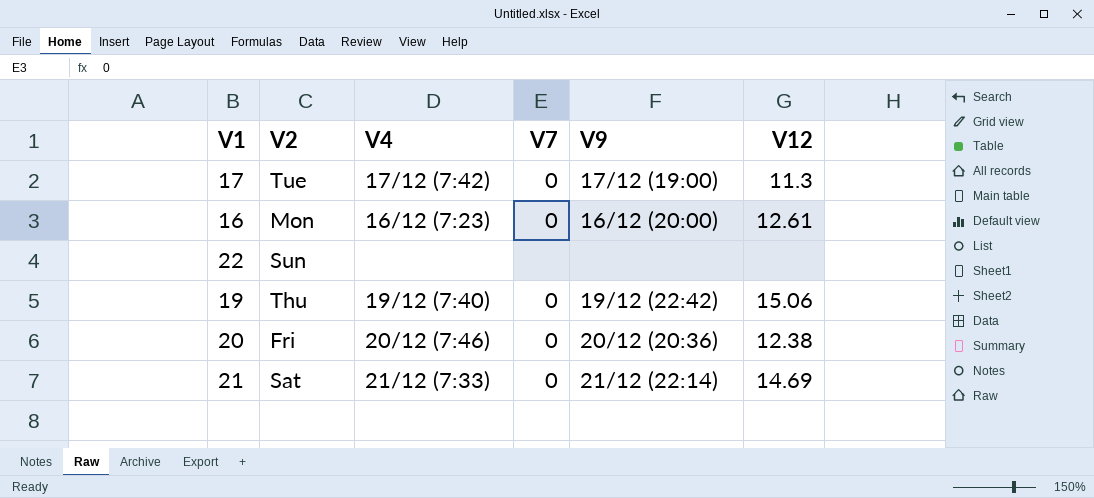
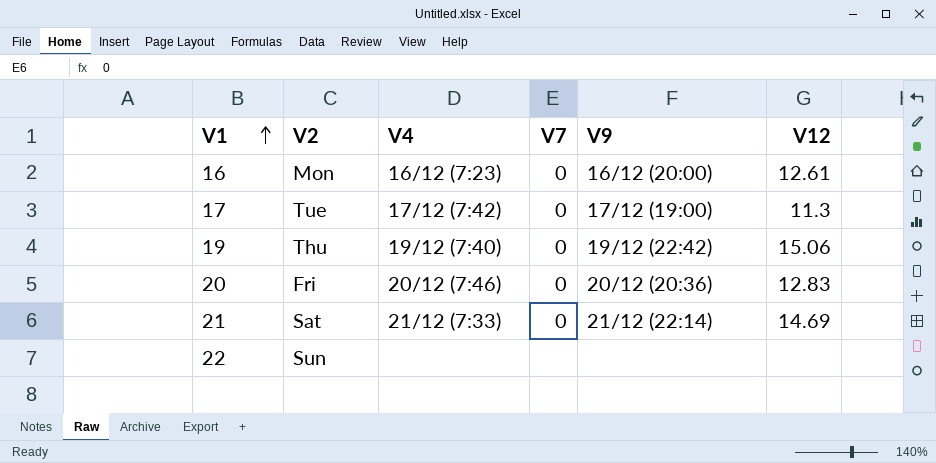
row order: none -> V1 ascending
20 | V12: 12.38 -> 12.83

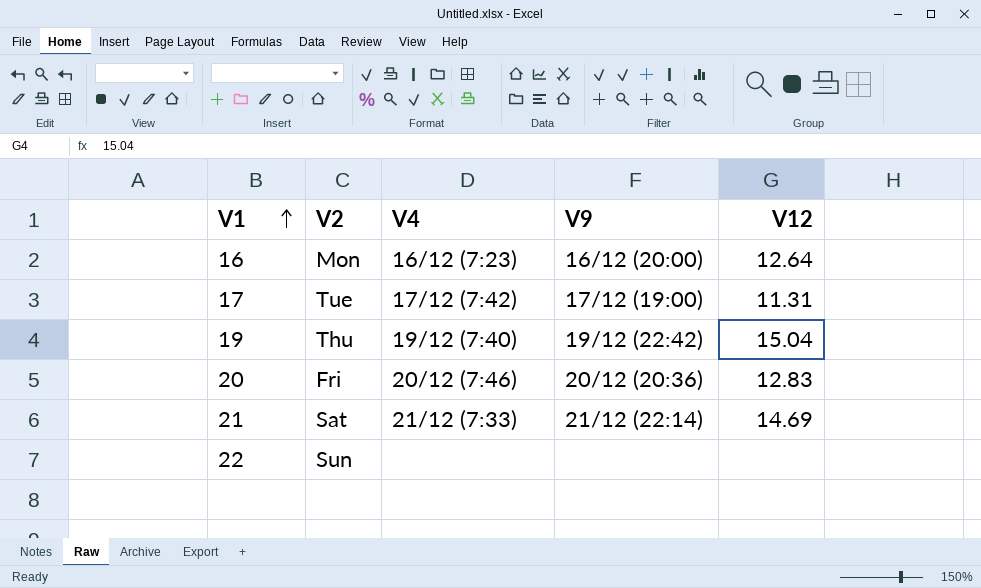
column V7 | position: 4 -> none
16 | V12: 12.61 -> 12.64
17 | V12: 11.3 -> 11.31
19 | V12: 15.06 -> 15.04

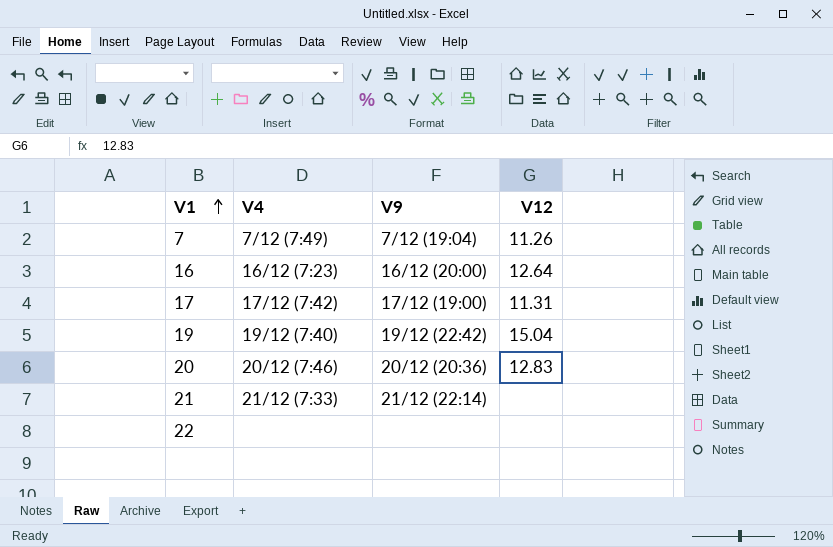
column V2 | position: 2 -> none
row 7: none -> 7/12 (7:49) | 7/12 (19:04) | 11.26
21 | V12: 14.69 -> none

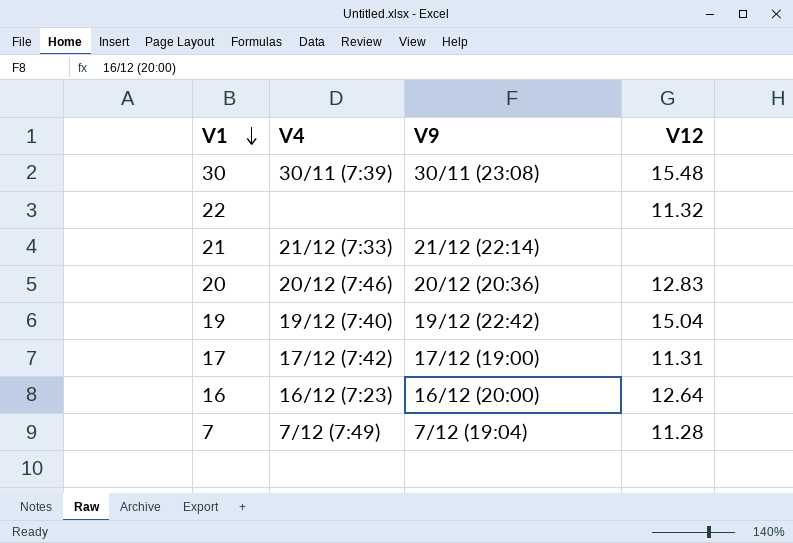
row order: V1 ascending -> V1 descending
row 30: none -> 30/11 (7:39) | 30/11 (23:08) | 15.48
22 | V12: none -> 11.32
7 | V12: 11.26 -> 11.28

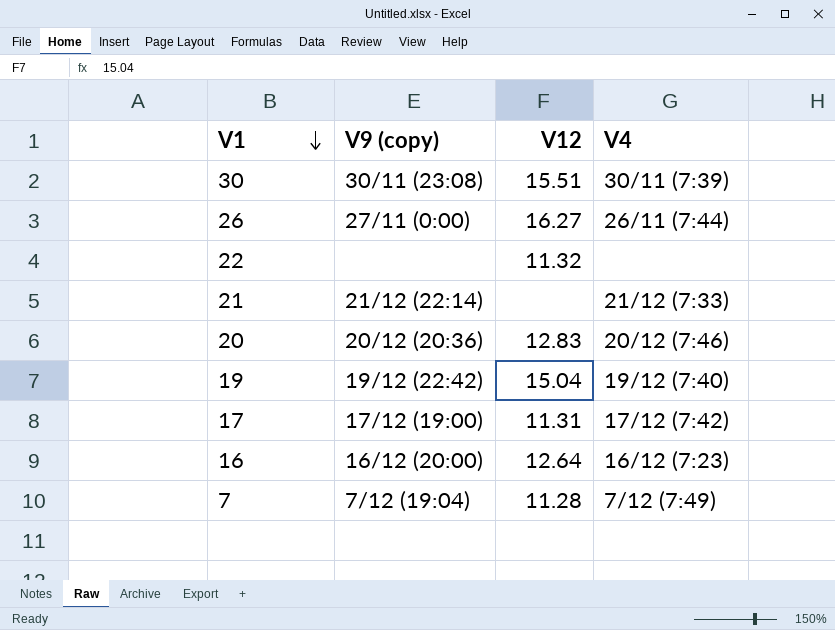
column name: V9 -> V9 (copy)
column V4 | position: 2 -> 4
30 | V12: 15.48 -> 15.51
row 26: none -> 27/11 (0:00) | 16.27 | 26/11 (7:44)

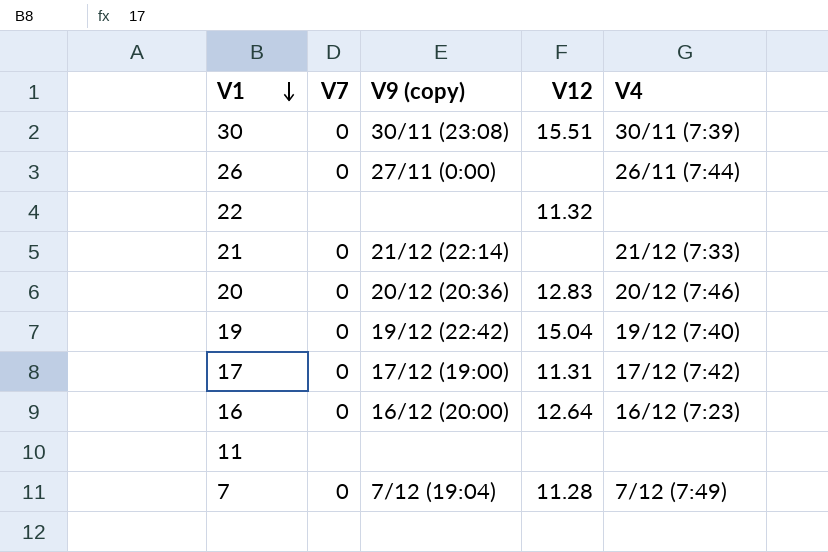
column V7 | position: none -> 2
26 | V12: 16.27 -> none
row 11: none -> none | none | none | none

